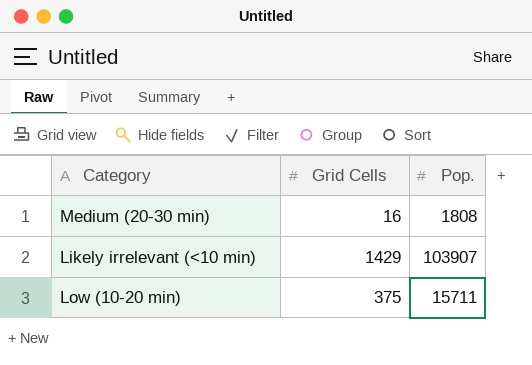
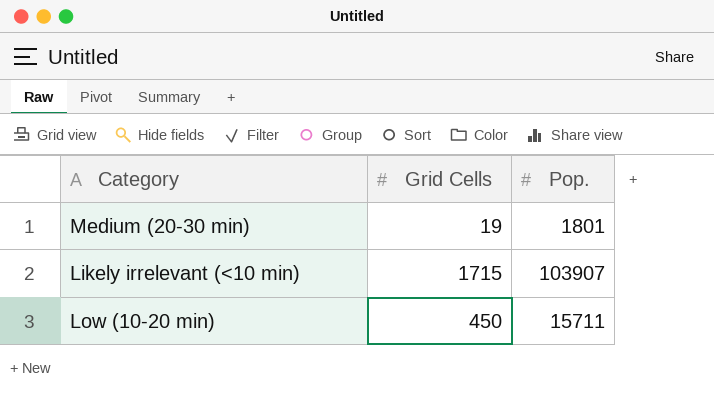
Medium (20-30 min) | Grid Cells: 16 -> 19
Medium (20-30 min) | Pop.: 1808 -> 1801
Likely irrelevant (<10 min) | Grid Cells: 1429 -> 1715
Low (10-20 min) | Grid Cells: 375 -> 450

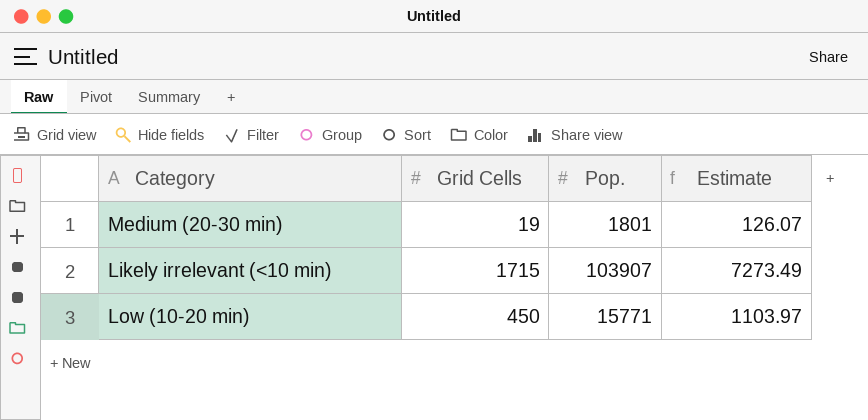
column Estimate | formula: none -> [Pop.] * 0.07
Low (10-20 min) | Pop.: 15711 -> 15771

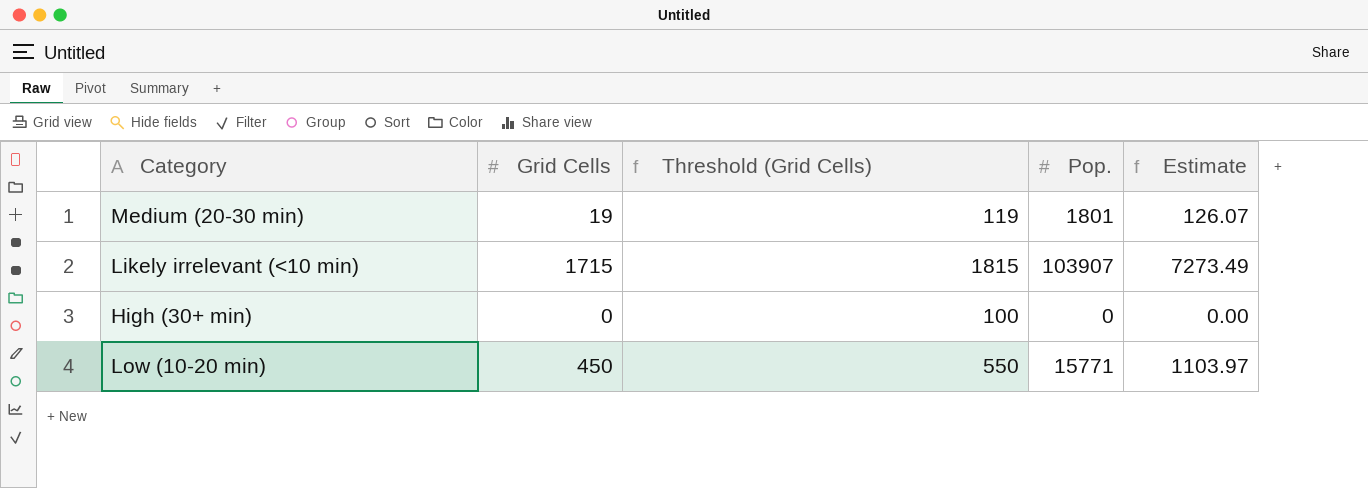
column Threshold (Grid Cells) | formula: none -> [Grid Cells] + 100
row High (30+ min): none -> 0 | 100 | 0 | 0.00

